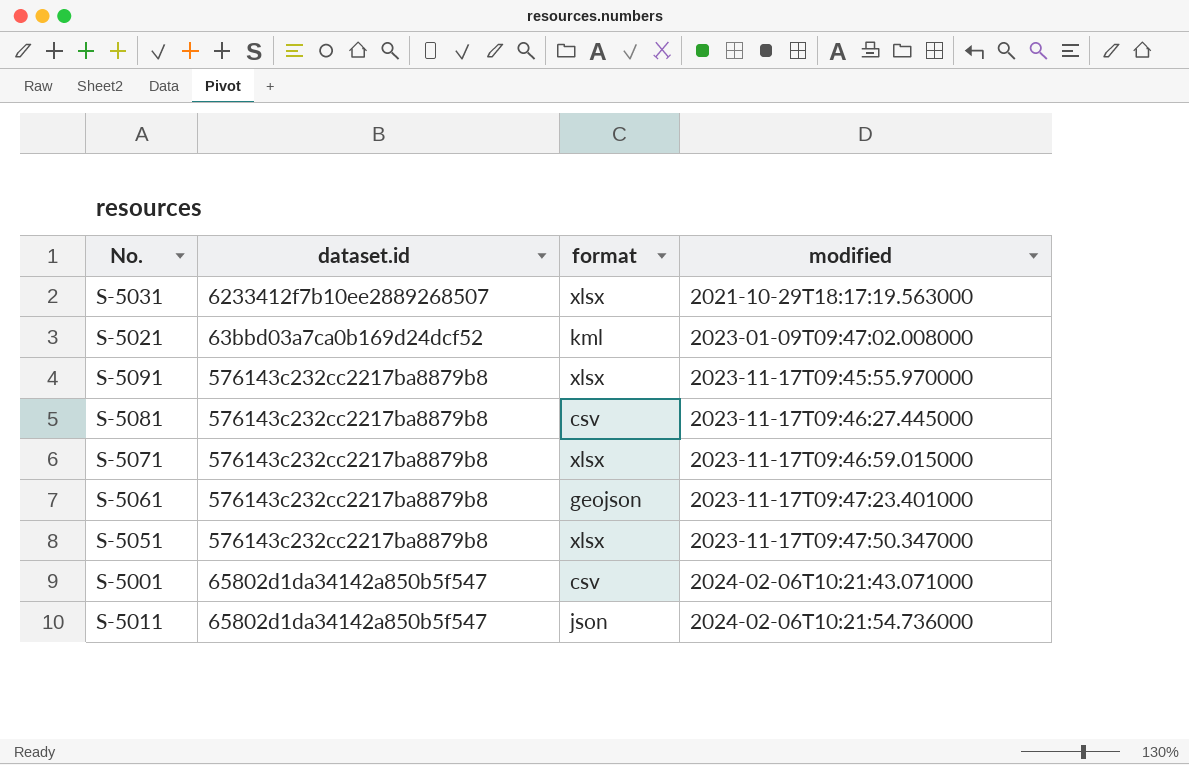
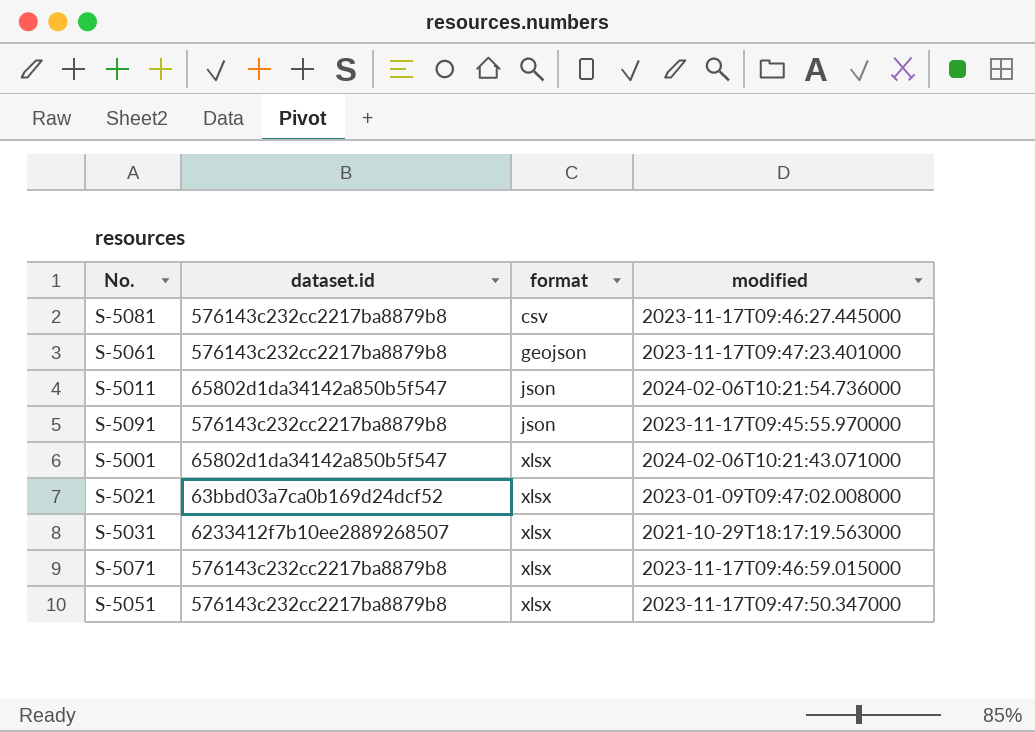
row order: modified ascending -> format ascending
S-5091 | format: xlsx -> json
S-5001 | format: csv -> xlsx
S-5021 | format: kml -> xlsx

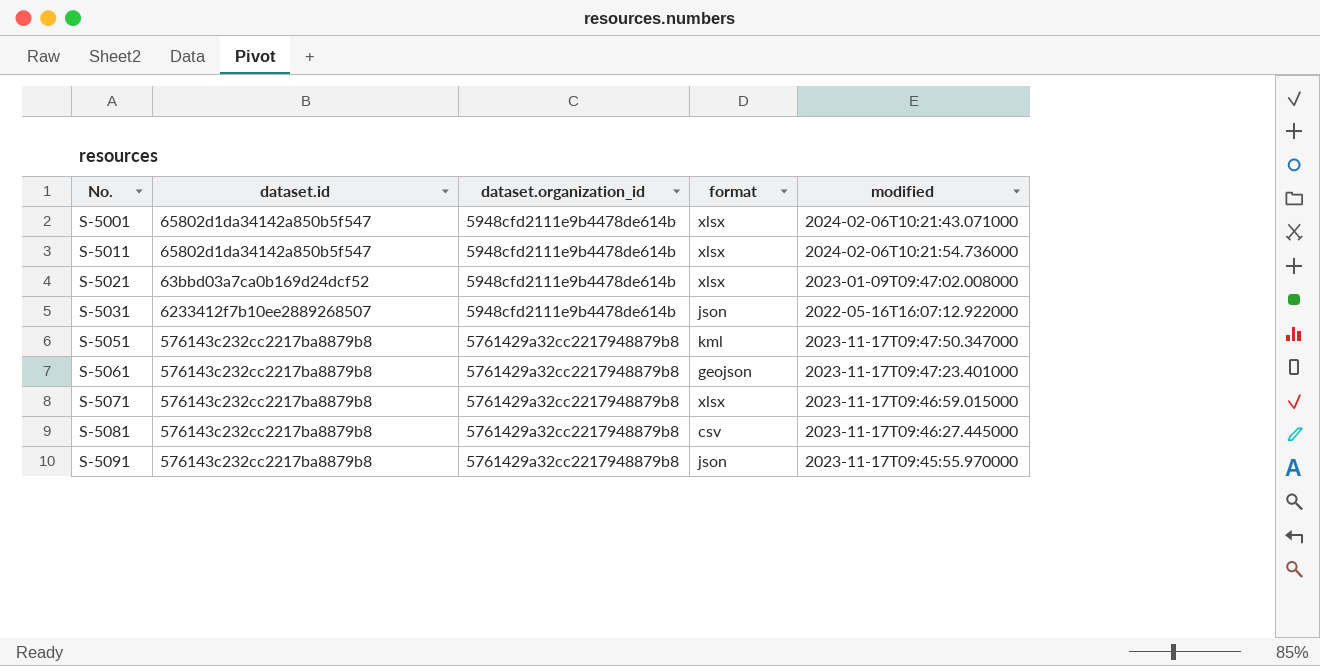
row order: format ascending -> No. ascending
column dataset.organization_id | position: none -> 3
S-5011 | format: json -> xlsx
S-5031 | format: xlsx -> json
S-5031 | modified: 2021-10-29T18:17:19.563000 -> 2022-05-16T16:07:12.922000
S-5051 | format: xlsx -> kml

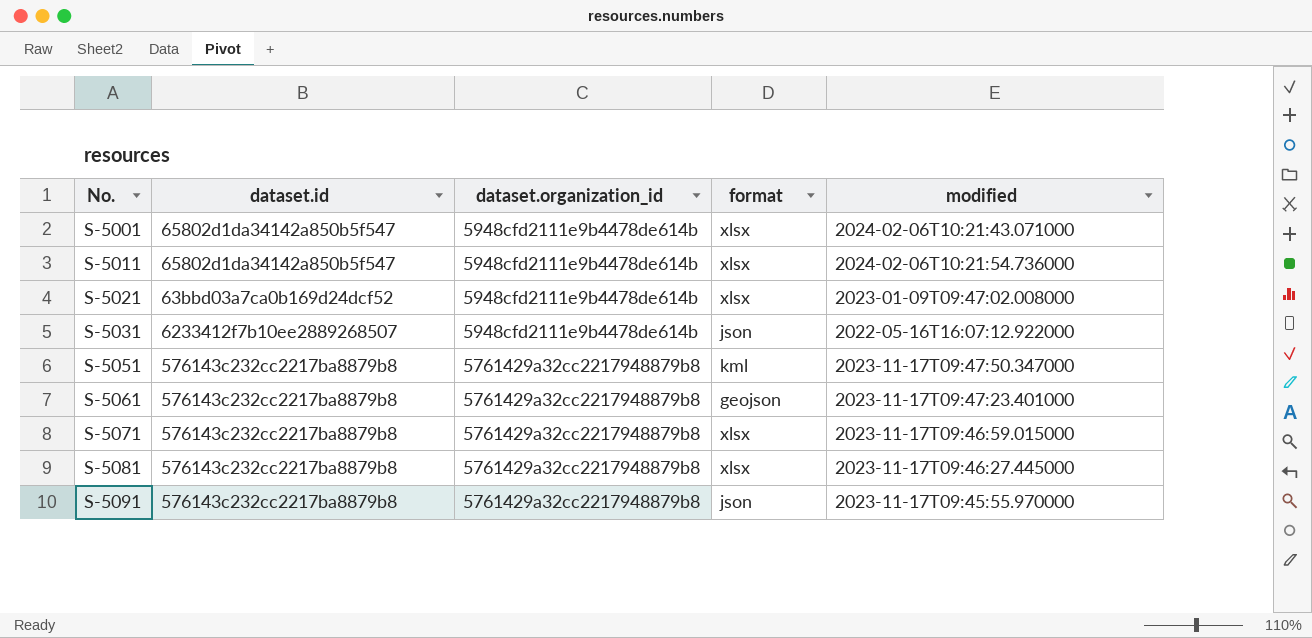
S-5081 | format: csv -> xlsx

